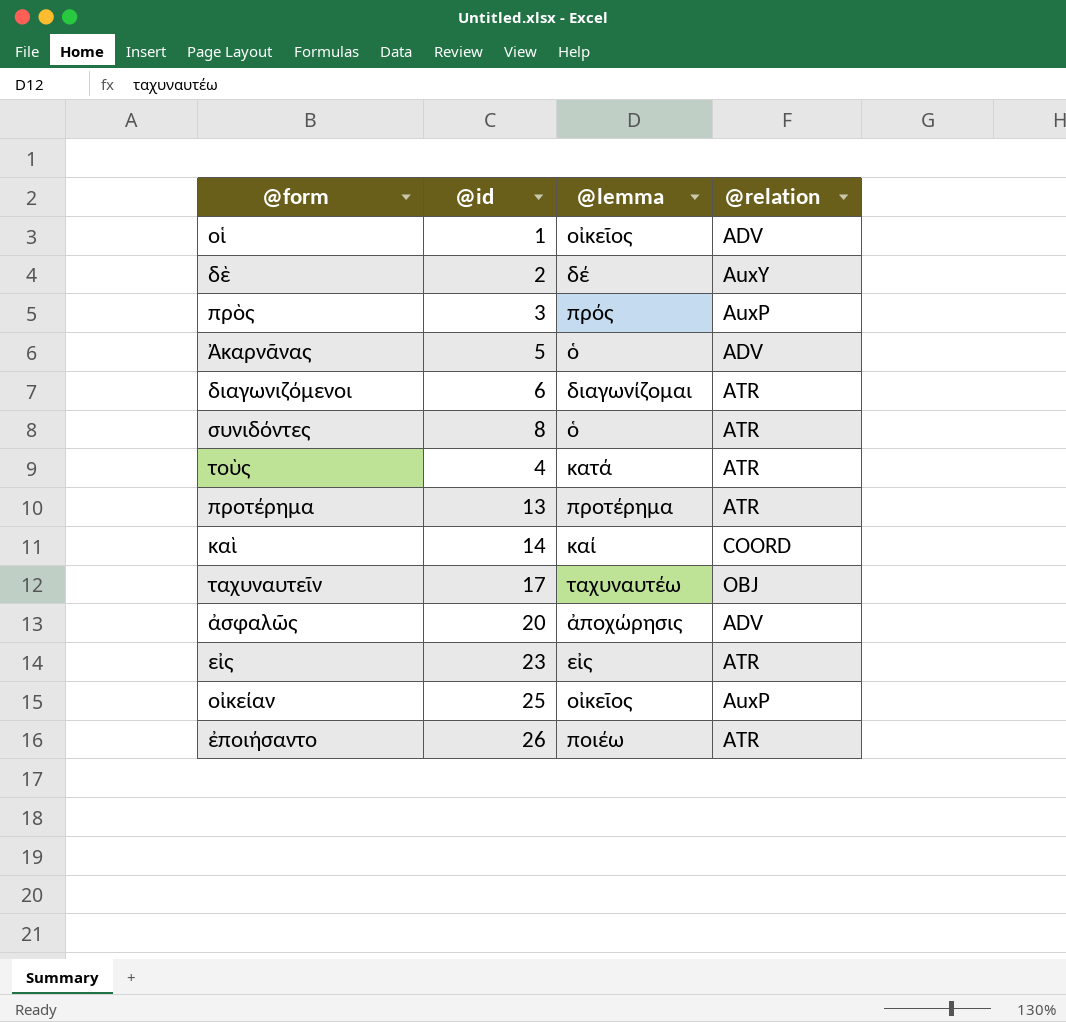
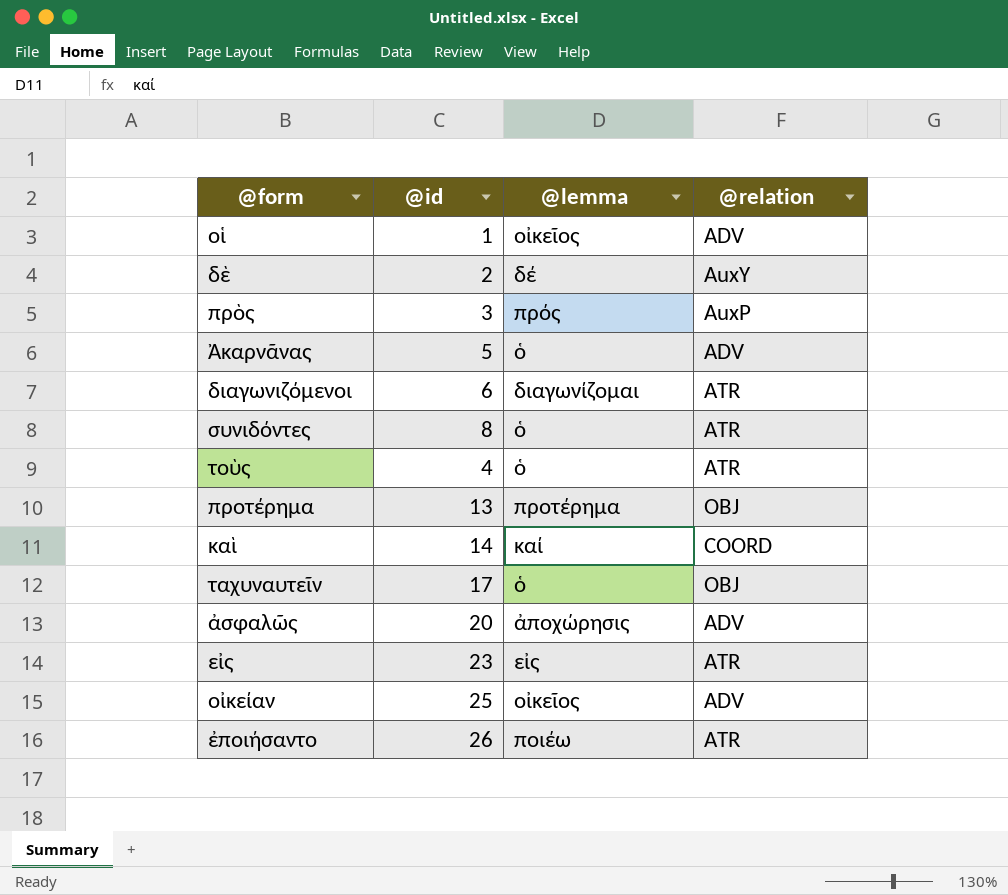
τοὺς | @lemma: κατά -> ὁ
προτέρημα | @relation: ATR -> OBJ
ταχυναυτεῖν | @lemma: ταχυναυτέω -> ὁ
οἰκείαν | @relation: AuxP -> ADV

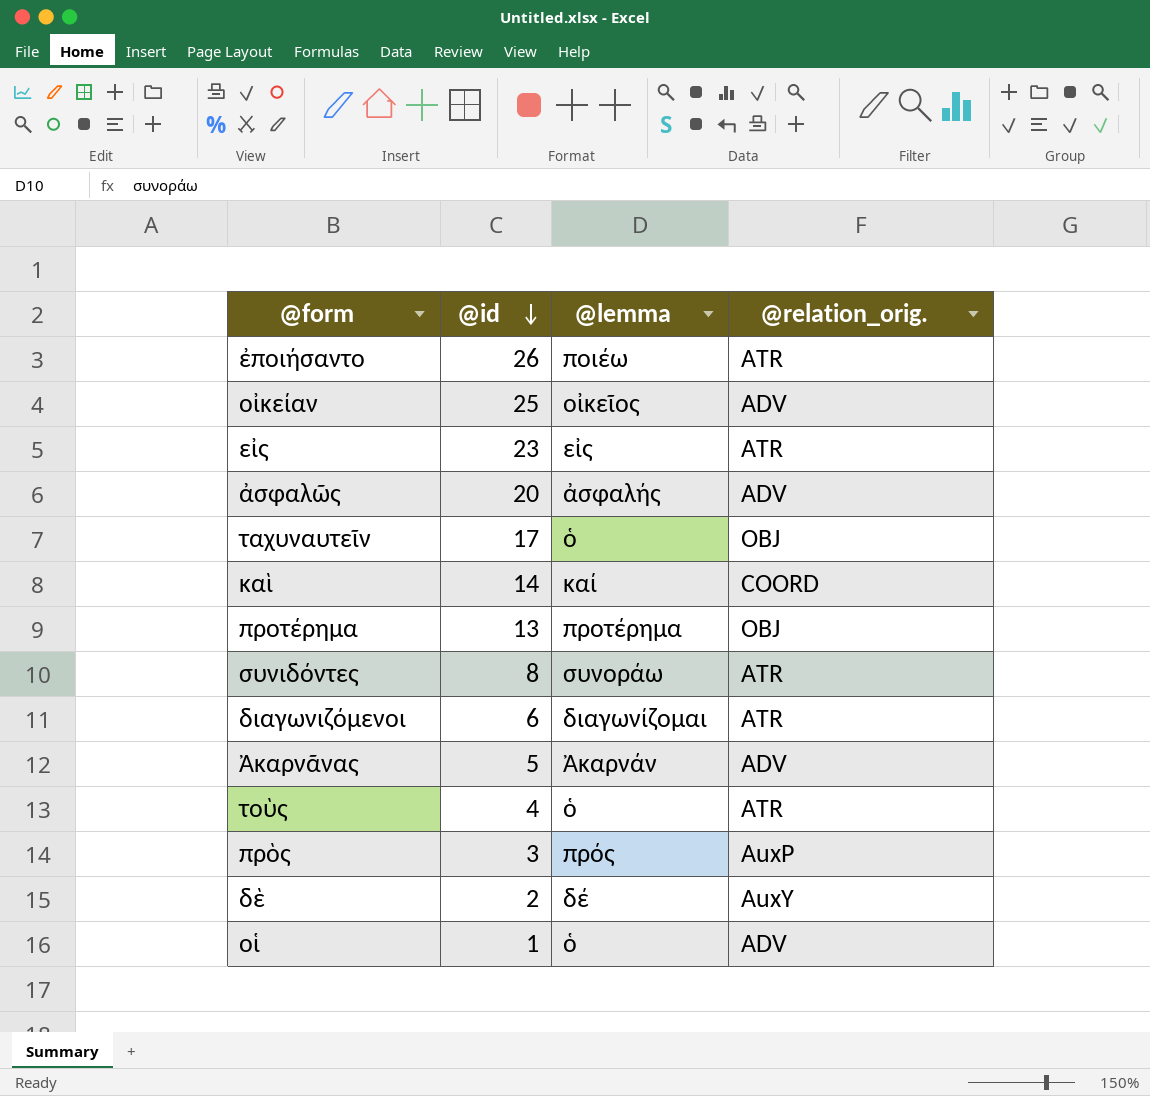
row order: none -> @id descending
column name: @relation -> @relation_orig.
ἀσφαλῶς | @lemma: ἀποχώρησις -> ἀσφαλής
συνιδόντες | @lemma: ὁ -> συνοράω
Ἀκαρνᾶνας | @lemma: ὁ -> Ἀκαρνάν
οἱ | @lemma: οἰκεῖος -> ὁ

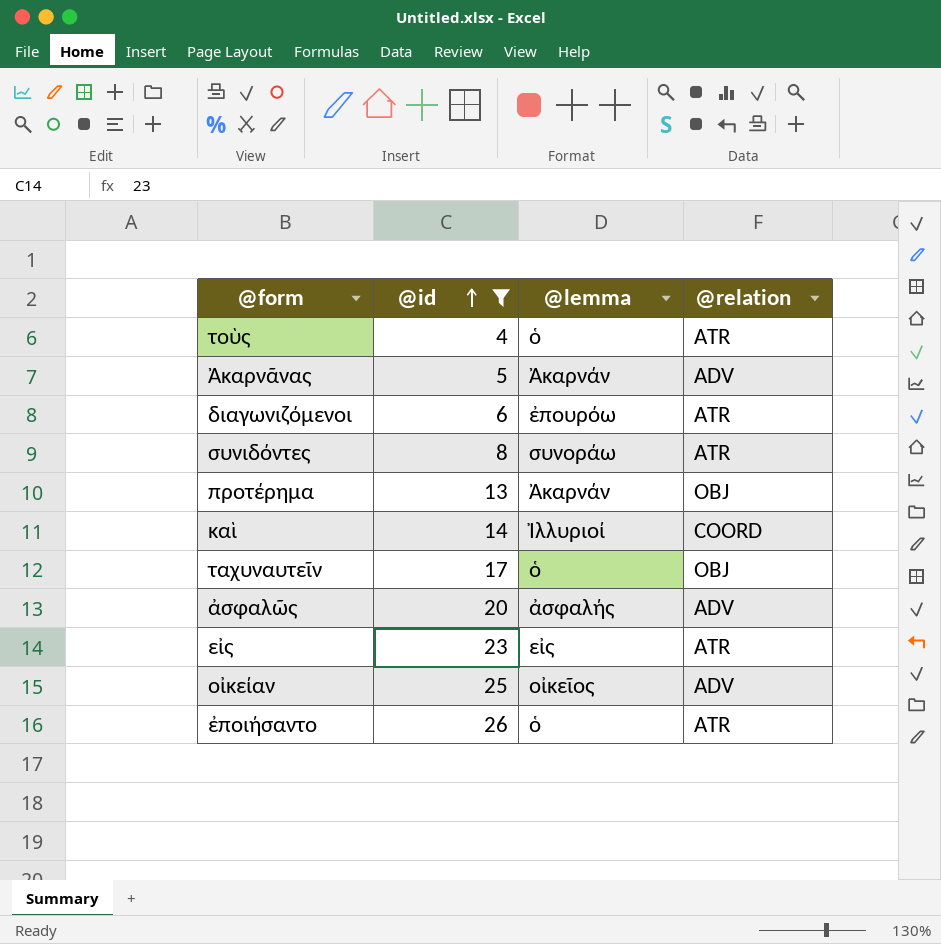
filter: none -> @id >= 4
row order: @id descending -> @id ascending
column name: @relation_orig. -> @relation
διαγωνιζόμενοι | @lemma: διαγωνίζομαι -> ἐπουρόω
προτέρημα | @lemma: προτέρημα -> Ἀκαρνάν
καὶ | @lemma: καί -> Ἰλλυριοί
ἐποιήσαντο | @lemma: ποιέω -> ὁ

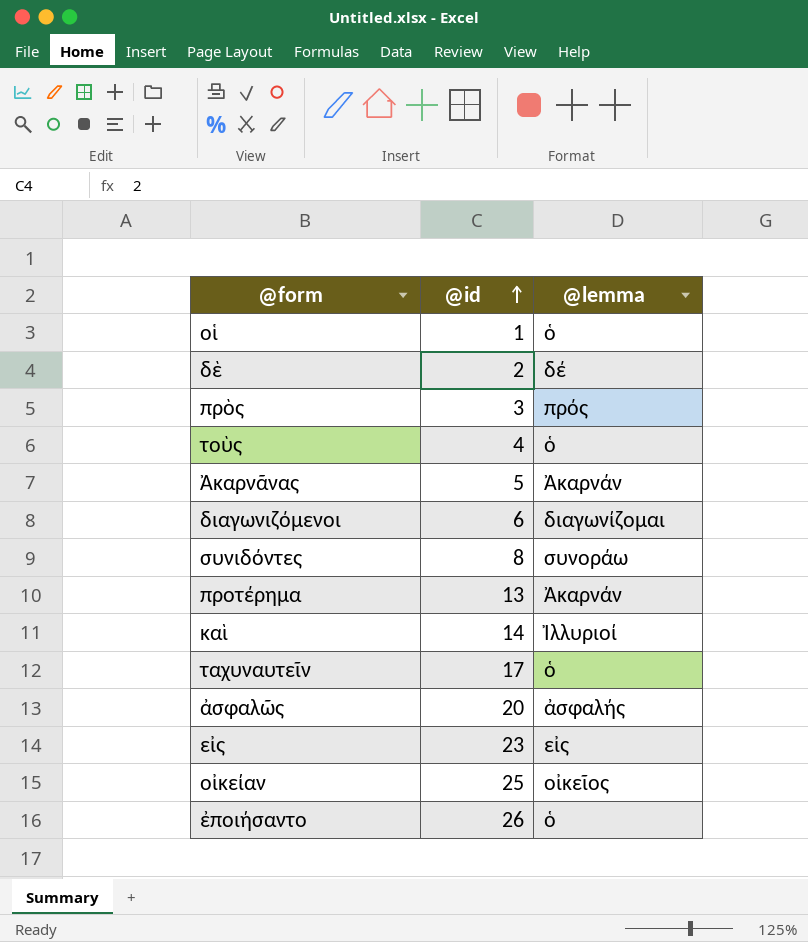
filter: @id >= 4 -> none
column @relation | position: 4 -> none
διαγωνιζόμενοι | @lemma: ἐπουρόω -> διαγωνίζομαι

